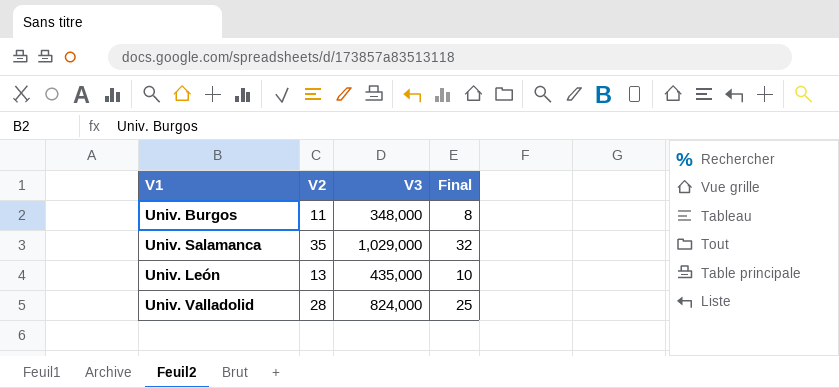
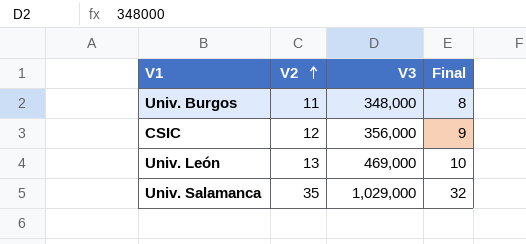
row order: none -> V2 ascending
row Univ. Valladolid: 28 | 824,000 | 25 -> none
row CSIC: none -> 12 | 356,000 | 9
Univ. León | V3: 435,000 -> 469,000

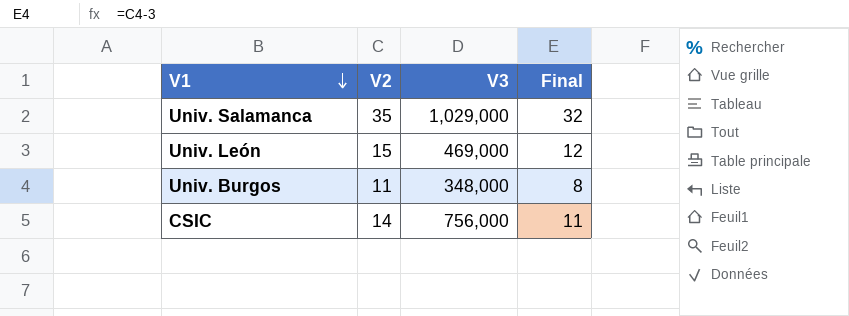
row order: V2 ascending -> V1 descending
Univ. León | V2: 13 -> 15
Univ. León | Final: 10 -> 12
CSIC | V2: 12 -> 14
CSIC | V3: 356,000 -> 756,000
CSIC | Final: 9 -> 11

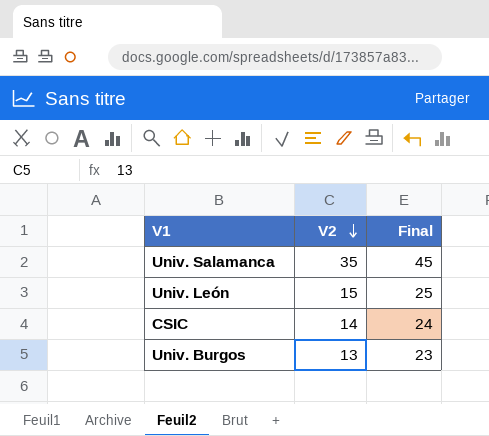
row order: V1 descending -> V2 descending
column V3 | position: 3 -> none
column Final | formula: [V2] - 3 -> [V2] + 10
Univ. Burgos | V2: 11 -> 13

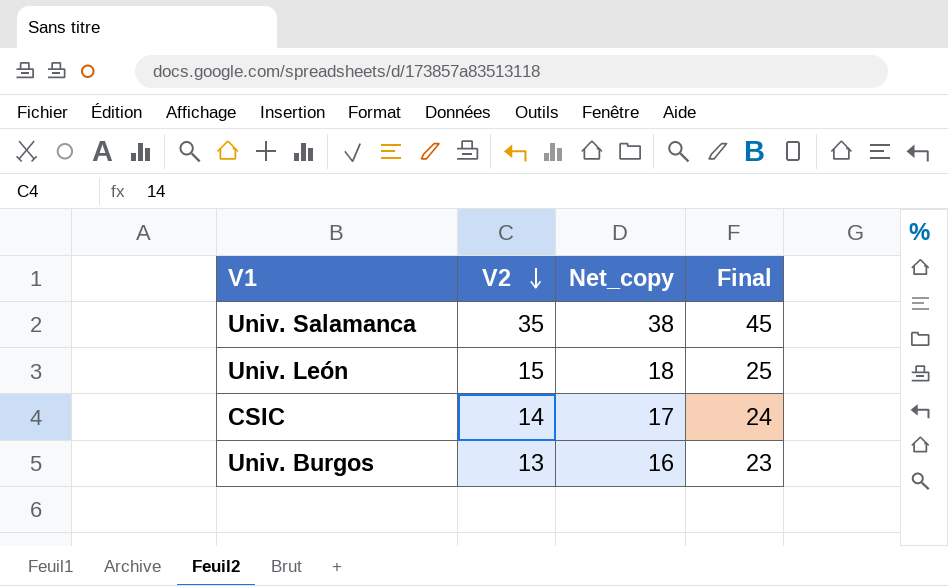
column Net_copy | formula: none -> [V2] + 3

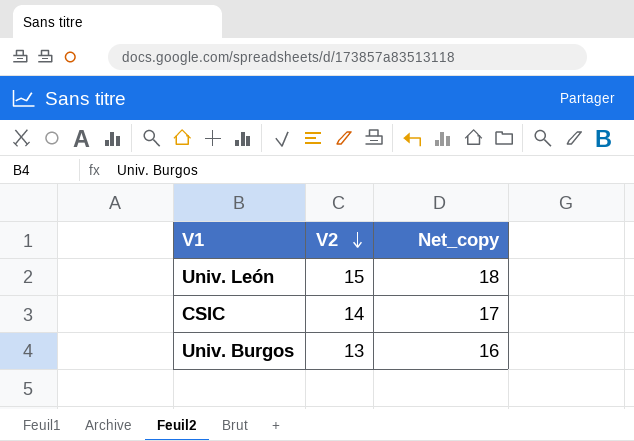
column Final | formula: [V2] + 10 -> none
row Univ. Salamanca: 35 | 38 | 45 -> none

